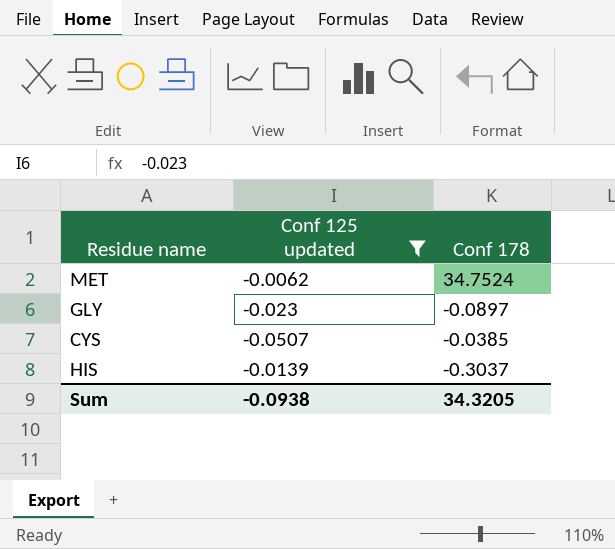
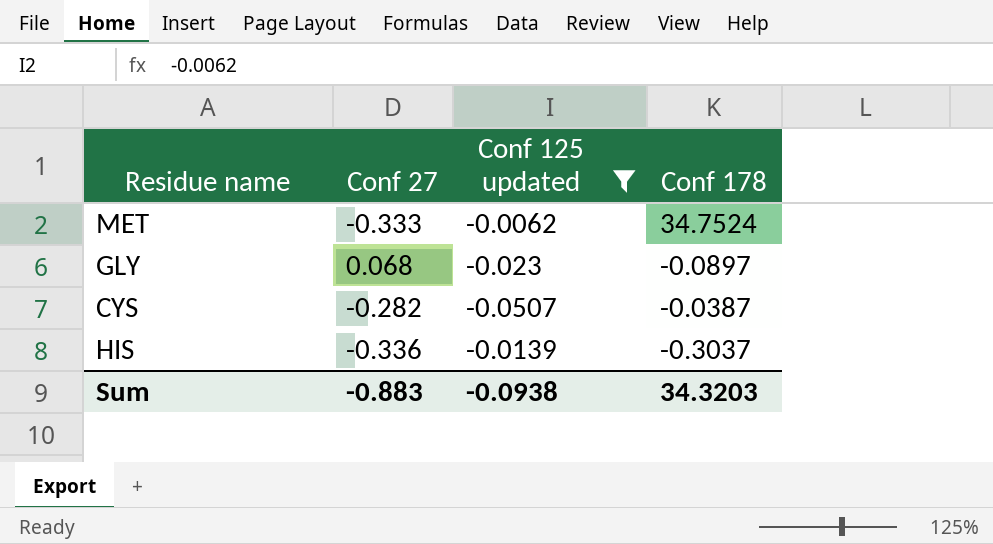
column Conf 27 | position: none -> 2
CYS | Conf 178: -0.0385 -> -0.0387
Sum | Conf 178: 34.3205 -> 34.3203

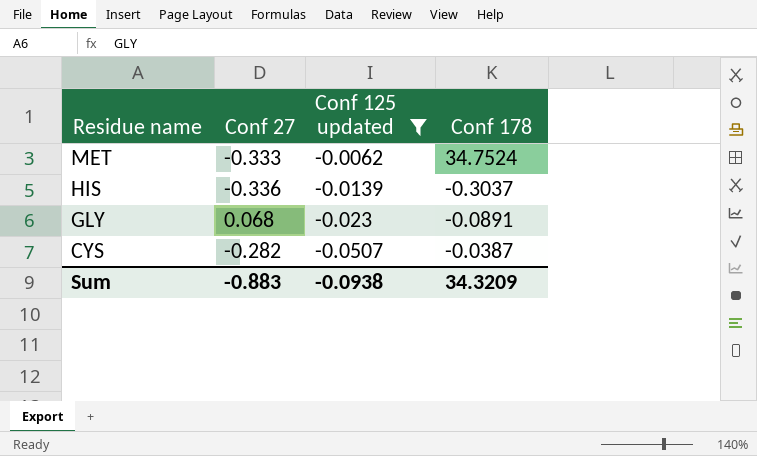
row order: none -> Residue name descending
GLY | Conf 178: -0.0897 -> -0.0891
Sum | Conf 178: 34.3203 -> 34.3209

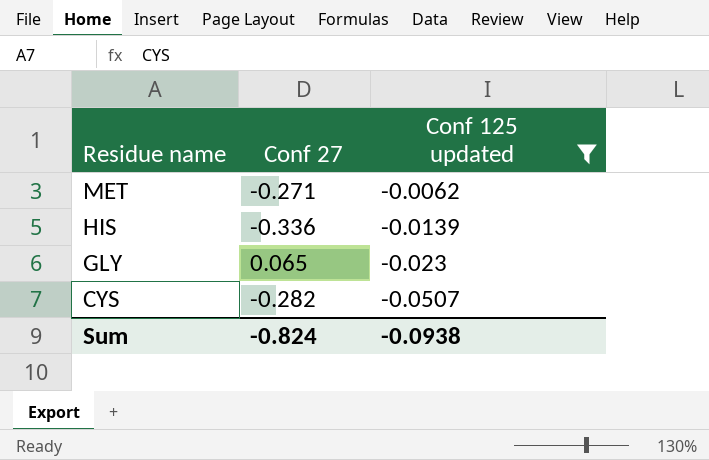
column Conf 178 | position: 4 -> none
MET | Conf 27: -0.333 -> -0.271
GLY | Conf 27: 0.068 -> 0.065
Sum | Conf 27: -0.883 -> -0.824

